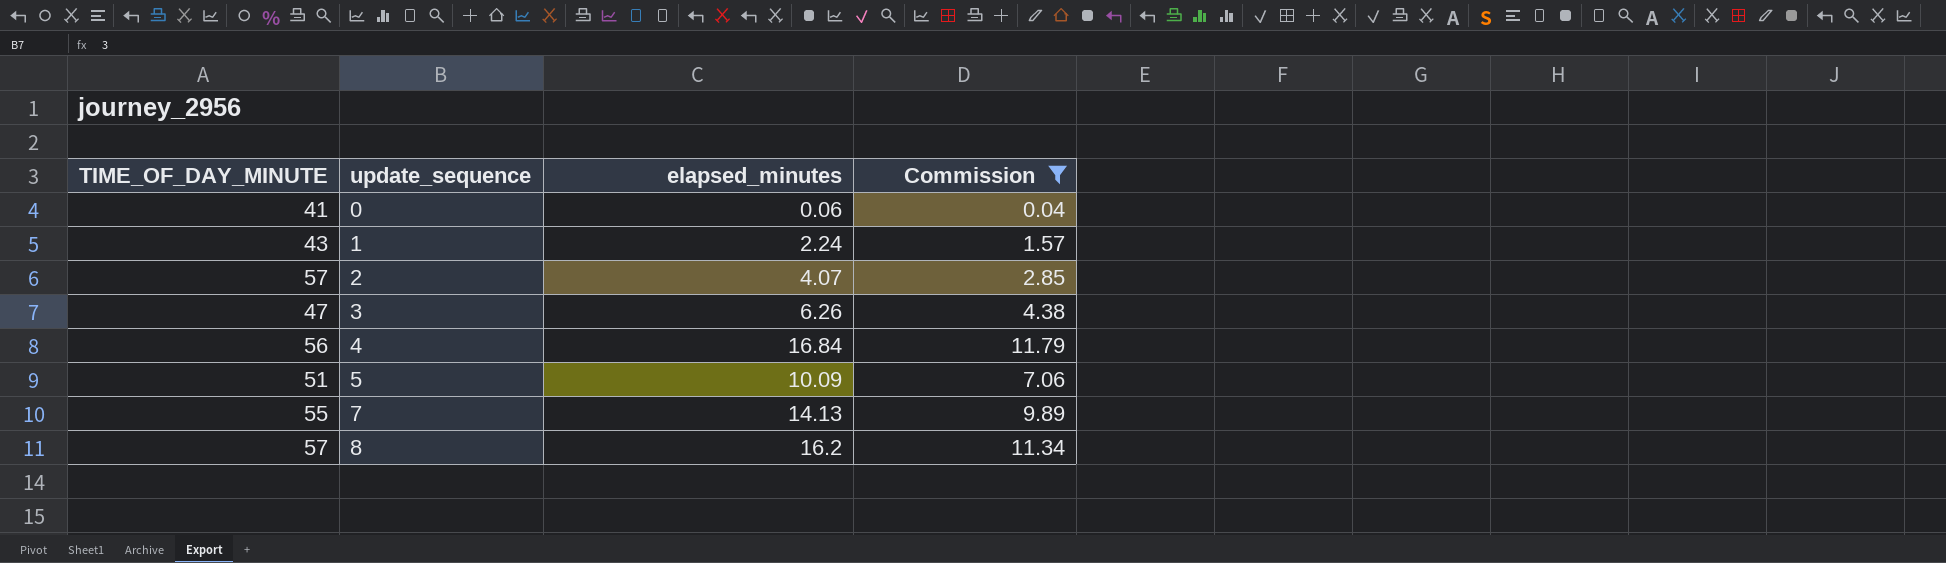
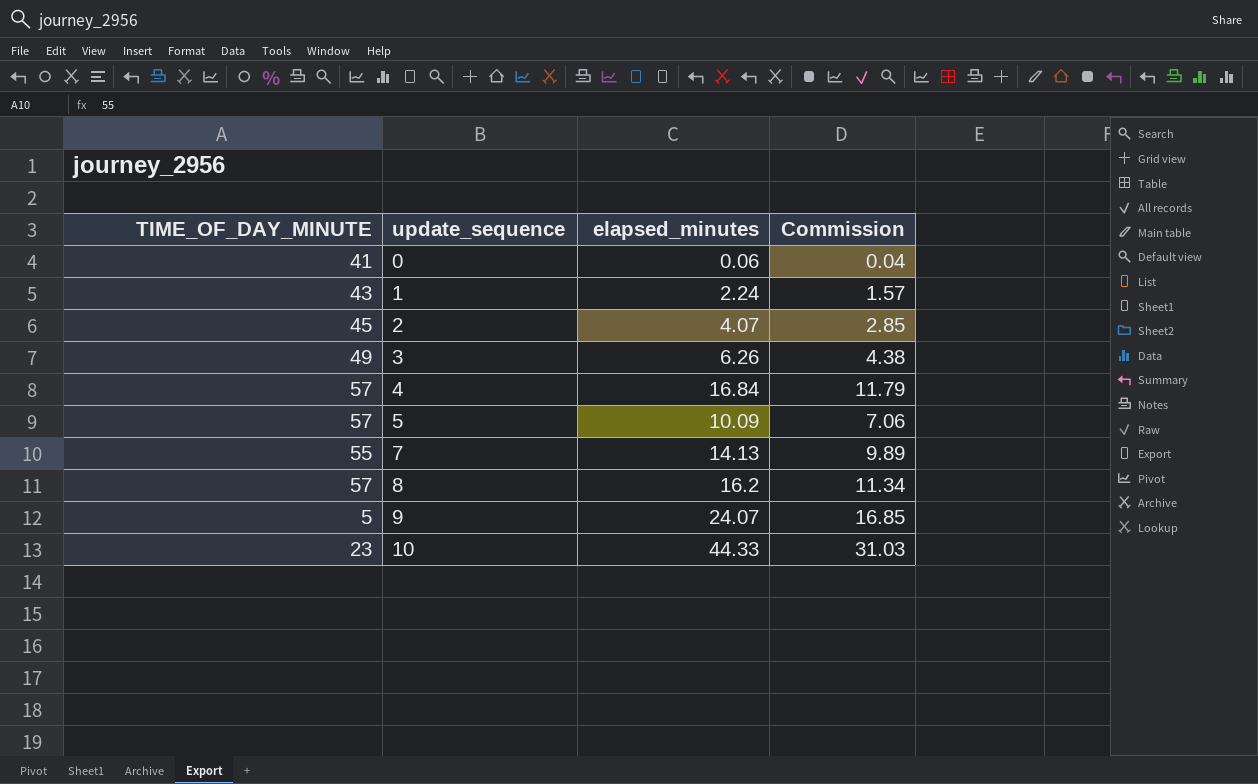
filter: Commission <= 11.79 -> none
2 | TIME_OF_DAY_MINUTE: 57 -> 45
3 | TIME_OF_DAY_MINUTE: 47 -> 49
4 | TIME_OF_DAY_MINUTE: 56 -> 57
5 | TIME_OF_DAY_MINUTE: 51 -> 57

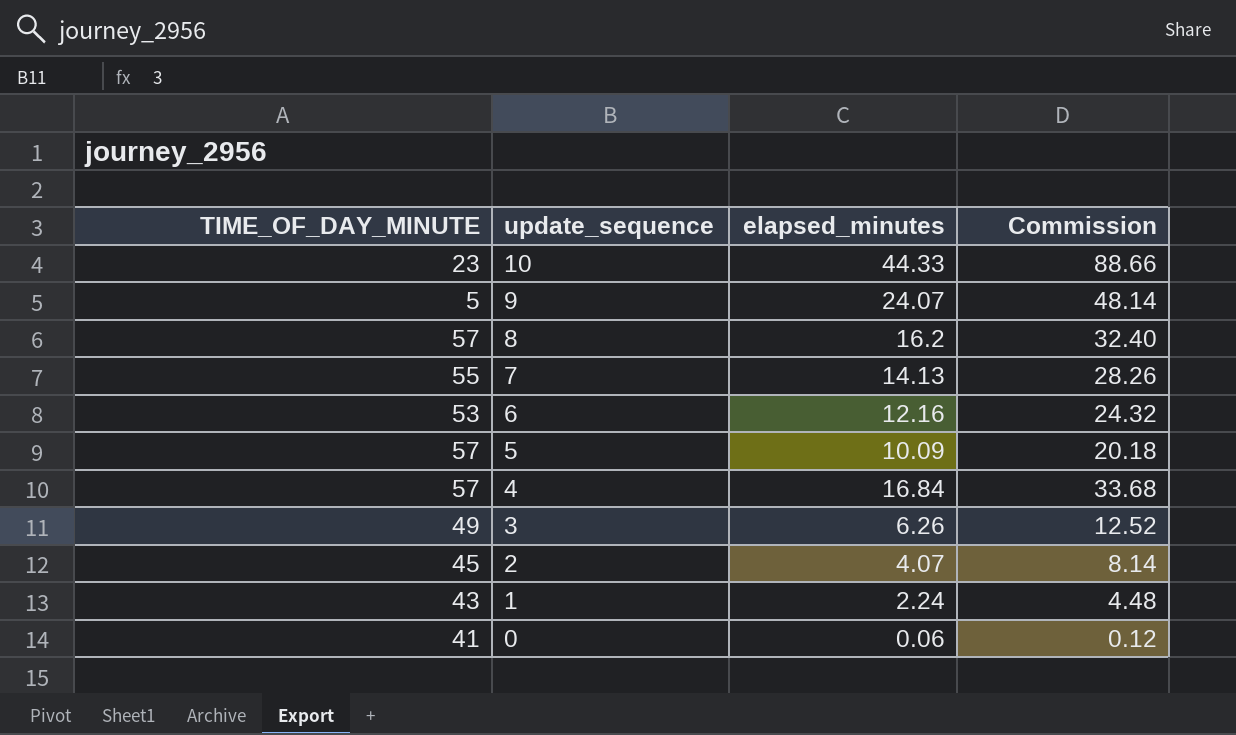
row order: update_sequence ascending -> update_sequence descending
column Commission | formula: [elapsed_minutes] * 0.7 -> [elapsed_minutes] * 2
row 6: none -> 53 | 12.16 | 24.32

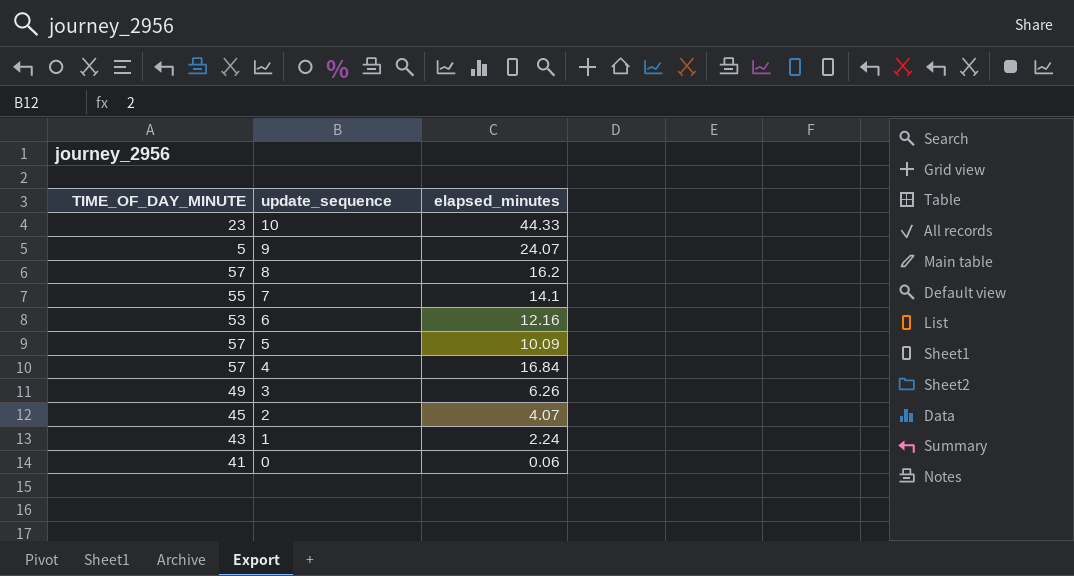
column Commission | formula: [elapsed_minutes] * 2 -> none
7 | elapsed_minutes: 14.13 -> 14.1

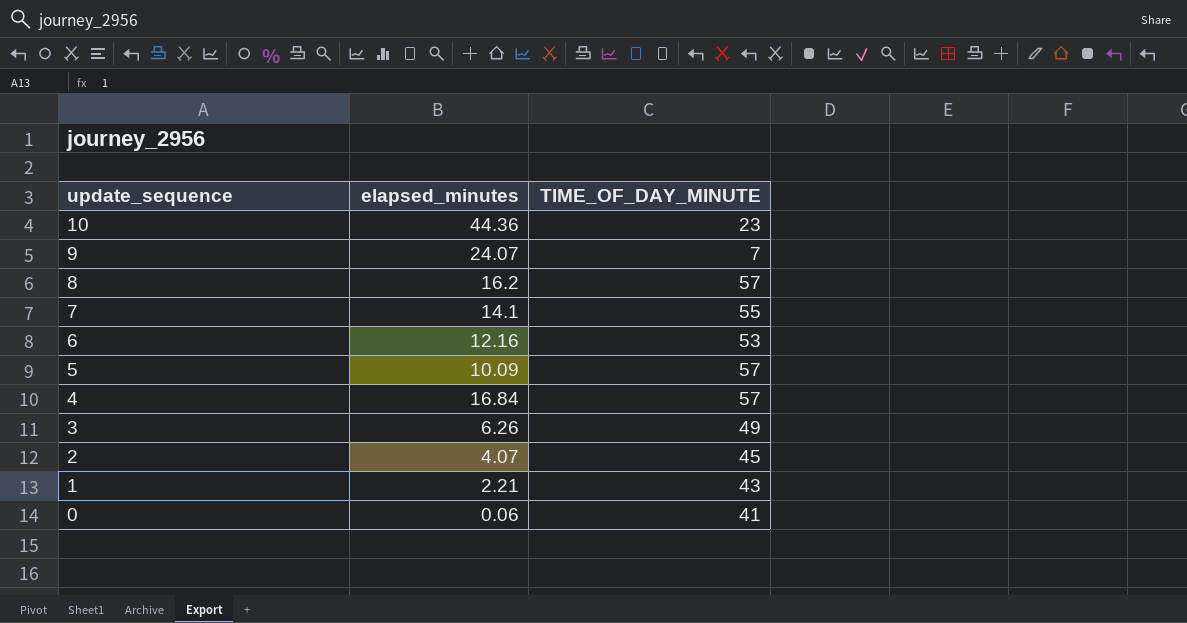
column TIME_OF_DAY_MINUTE | position: 1 -> 3
10 | elapsed_minutes: 44.33 -> 44.36
9 | TIME_OF_DAY_MINUTE: 5 -> 7
1 | elapsed_minutes: 2.24 -> 2.21

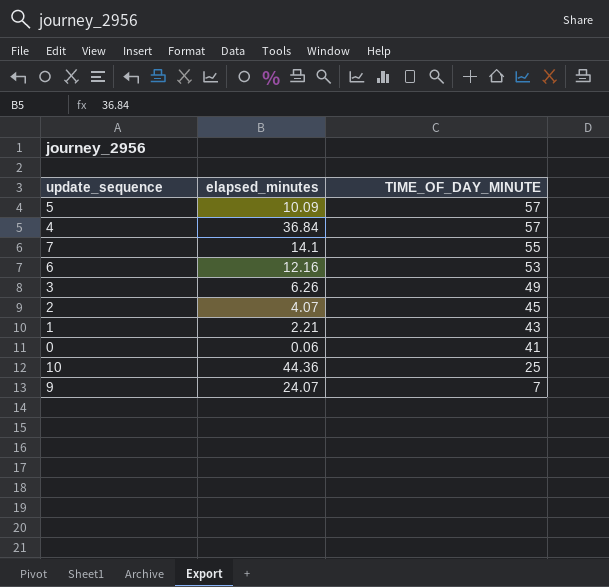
row order: update_sequence descending -> TIME_OF_DAY_MINUTE descending
row 8: 16.2 | 57 -> none
4 | elapsed_minutes: 16.84 -> 36.84
10 | TIME_OF_DAY_MINUTE: 23 -> 25

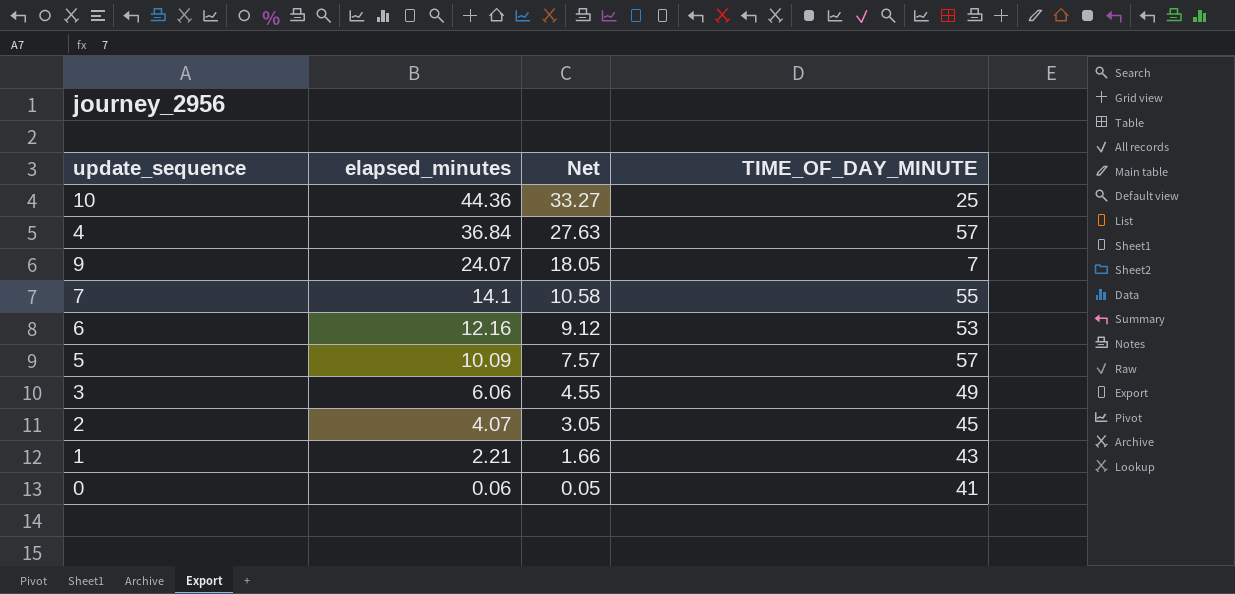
row order: TIME_OF_DAY_MINUTE descending -> elapsed_minutes descending
column Net | formula: none -> [elapsed_minutes] * 0.75
3 | elapsed_minutes: 6.26 -> 6.06

